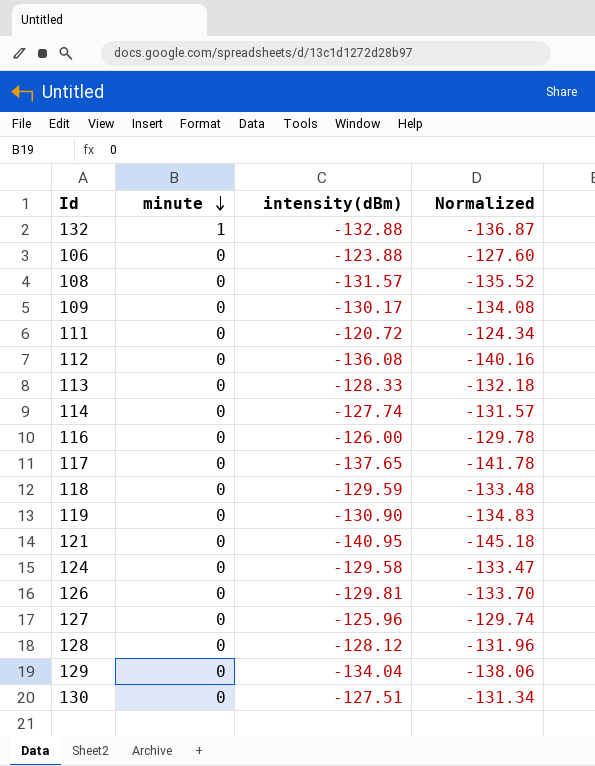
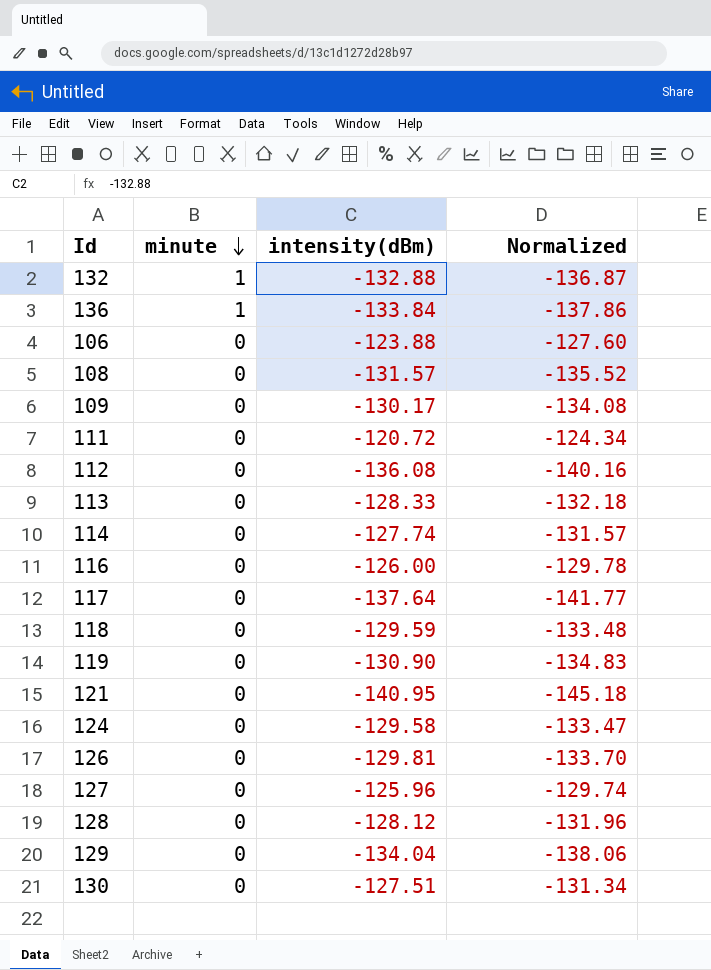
row 136: none -> 1 | -133.84 | -137.86
117 | intensity(dBm): -137.65 -> -137.64
117 | Normalized: -141.78 -> -141.77

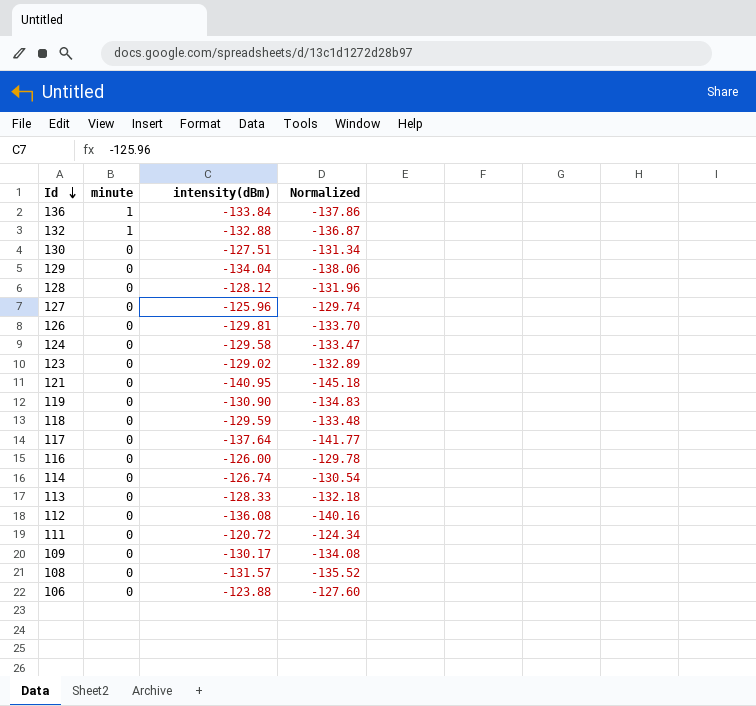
row order: minute descending -> Id descending
row 123: none -> 0 | -129.02 | -132.89
114 | intensity(dBm): -127.74 -> -126.74
114 | Normalized: -131.57 -> -130.54

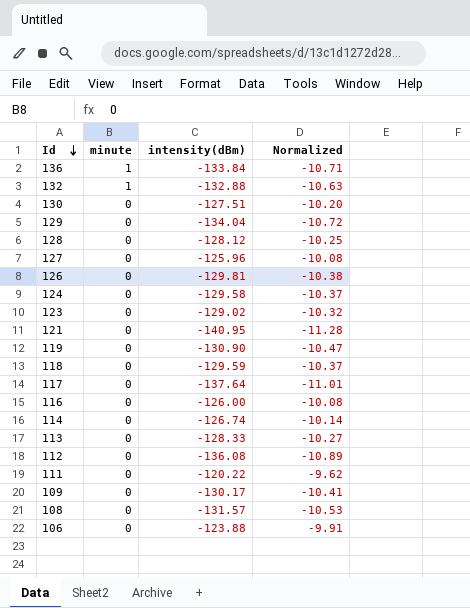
column Normalized | formula: [intensity(dBm)] * 1.03 -> [intensity(dBm)] * 0.08
111 | intensity(dBm): -120.72 -> -120.22

